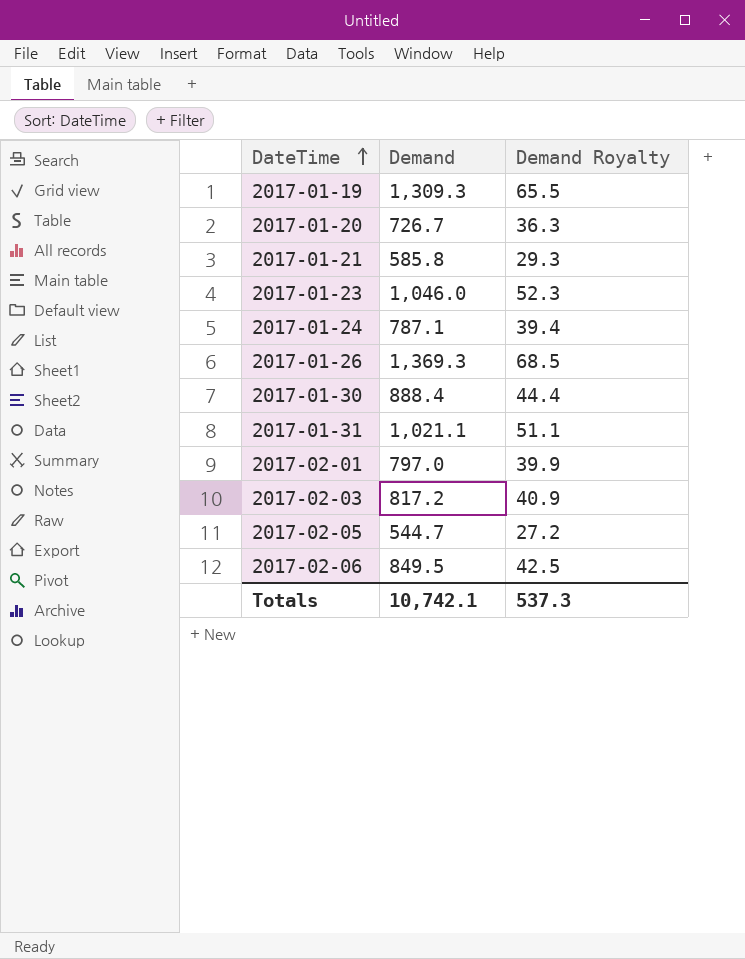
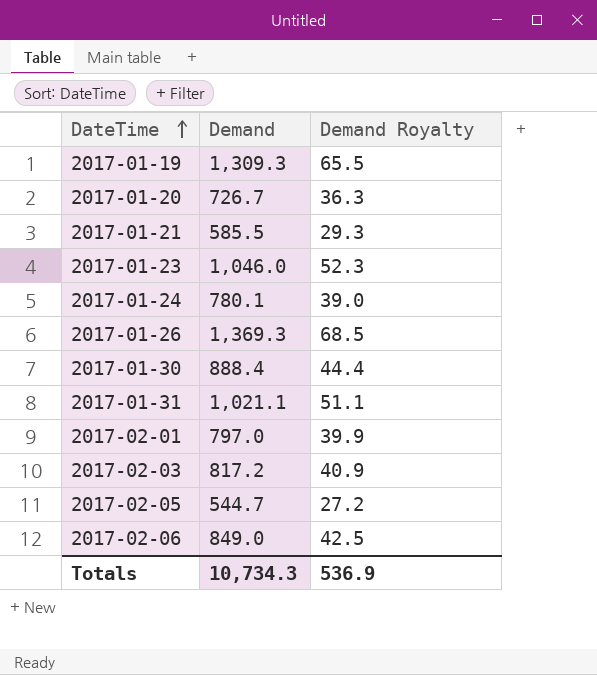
2017-01-21 | Demand: 585.8 -> 585.5
2017-01-24 | Demand: 787.1 -> 780.1
2017-01-24 | Demand Royalty: 39.4 -> 39.0
2017-02-06 | Demand: 849.5 -> 849.0
Totals | Demand: 10,742.1 -> 10,734.3
Totals | Demand Royalty: 537.3 -> 536.9

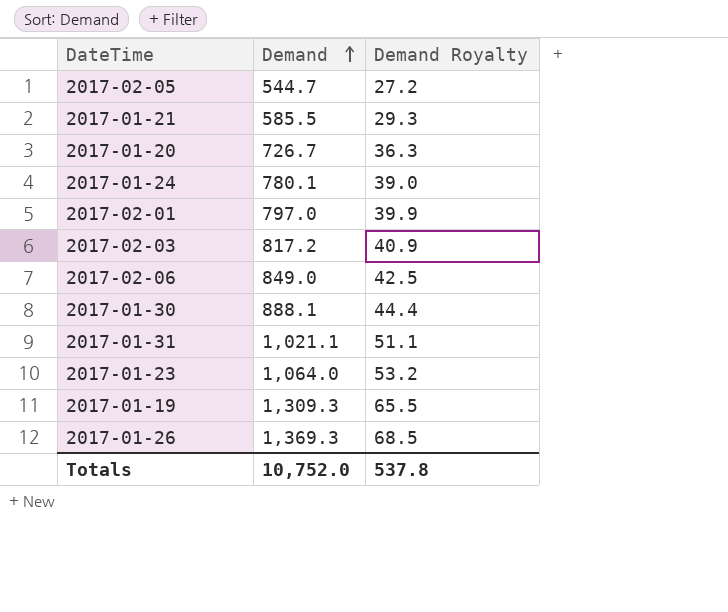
row order: DateTime ascending -> Demand ascending
2017-01-30 | Demand: 888.4 -> 888.1
2017-01-23 | Demand: 1,046.0 -> 1,064.0
2017-01-23 | Demand Royalty: 52.3 -> 53.2
Totals | Demand: 10,734.3 -> 10,752.0
Totals | Demand Royalty: 536.9 -> 537.8

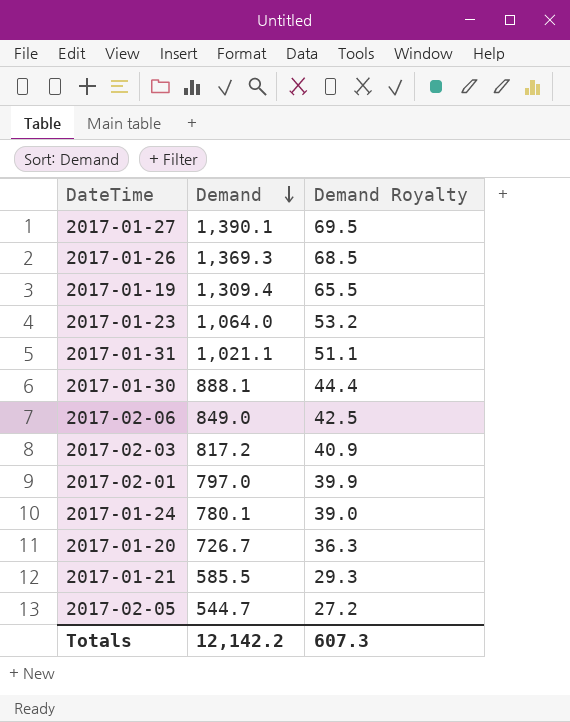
row order: Demand ascending -> Demand descending
row 2017-01-27: none -> 1,390.1 | 69.5
2017-01-19 | Demand: 1,309.3 -> 1,309.4
Totals | Demand: 10,752.0 -> 12,142.2
Totals | Demand Royalty: 537.8 -> 607.3

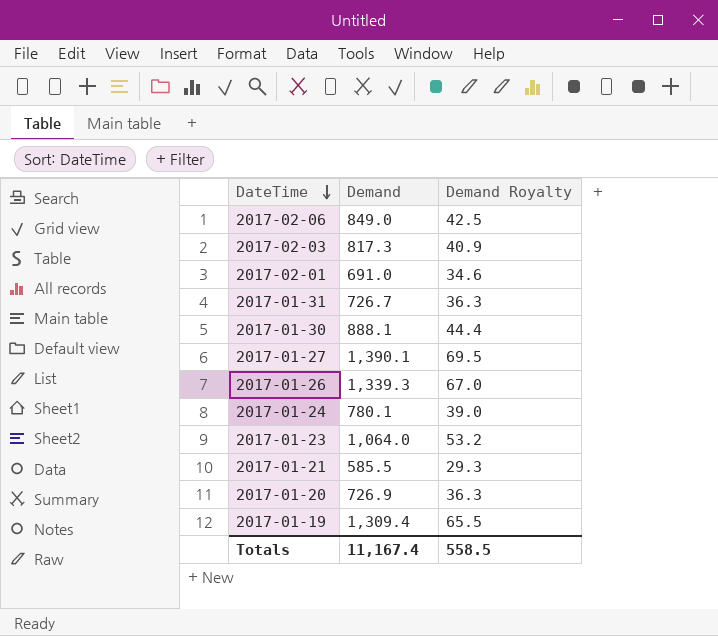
row order: Demand descending -> DateTime descending
row 2017-02-05: 544.7 | 27.2 -> none
2017-02-03 | Demand: 817.2 -> 817.3
2017-02-01 | Demand: 797.0 -> 691.0
2017-02-01 | Demand Royalty: 39.9 -> 34.6
2017-01-31 | Demand: 1,021.1 -> 726.7
2017-01-31 | Demand Royalty: 51.1 -> 36.3
2017-01-26 | Demand: 1,369.3 -> 1,339.3
2017-01-26 | Demand Royalty: 68.5 -> 67.0
2017-01-20 | Demand: 726.7 -> 726.9
Totals | Demand: 12,142.2 -> 11,167.4
Totals | Demand Royalty: 607.3 -> 558.5

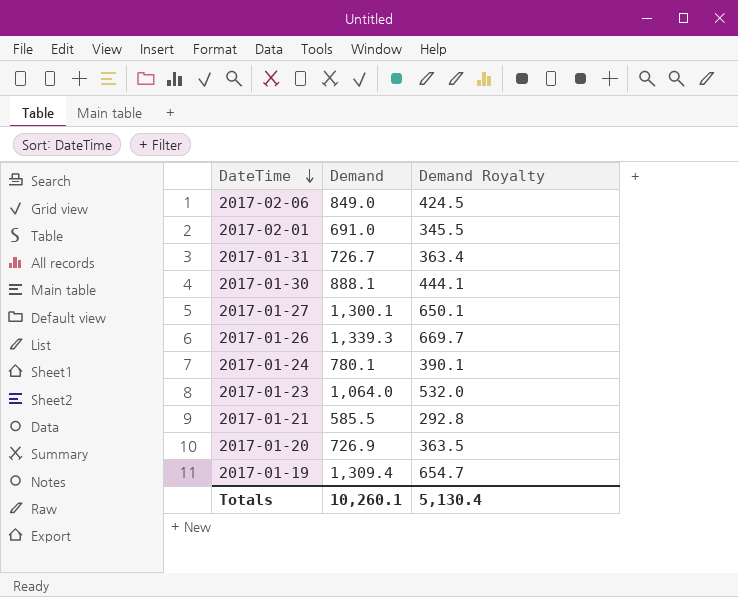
column Demand Royalty | formula: [Demand] * 0.05 -> [Demand] * 0.5
row 2017-02-03: 817.3 | 40.9 -> none
2017-01-27 | Demand: 1,390.1 -> 1,300.1
Totals | Demand: 11,167.4 -> 10,260.1
Totals | Demand Royalty: 558.5 -> 5,130.4

